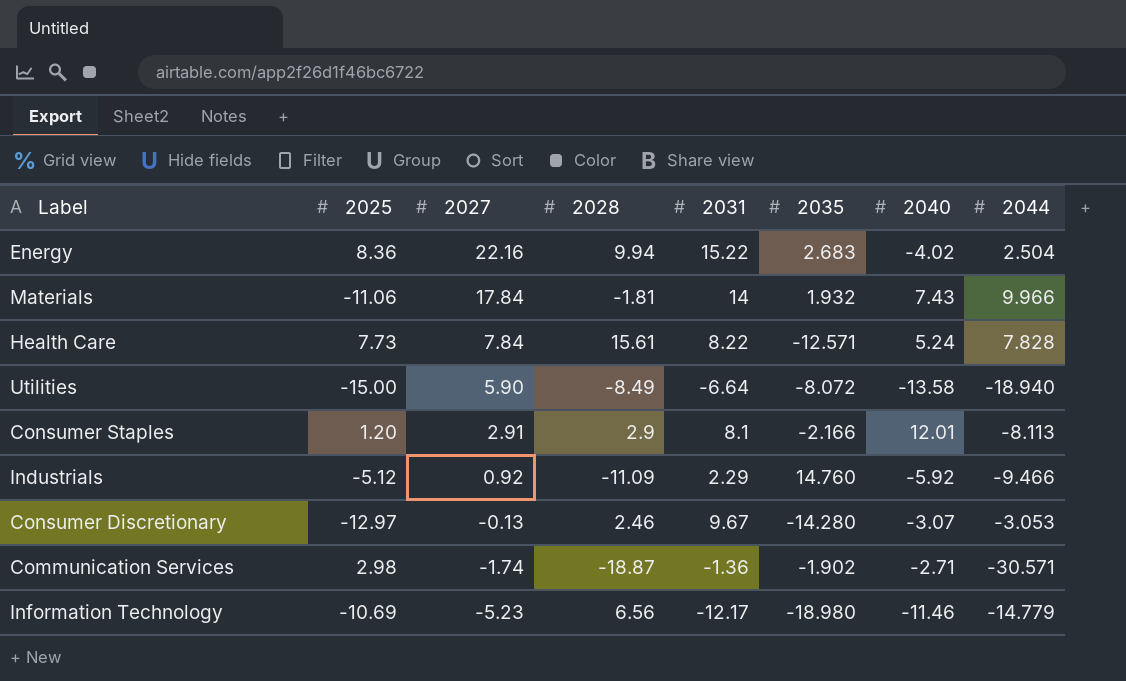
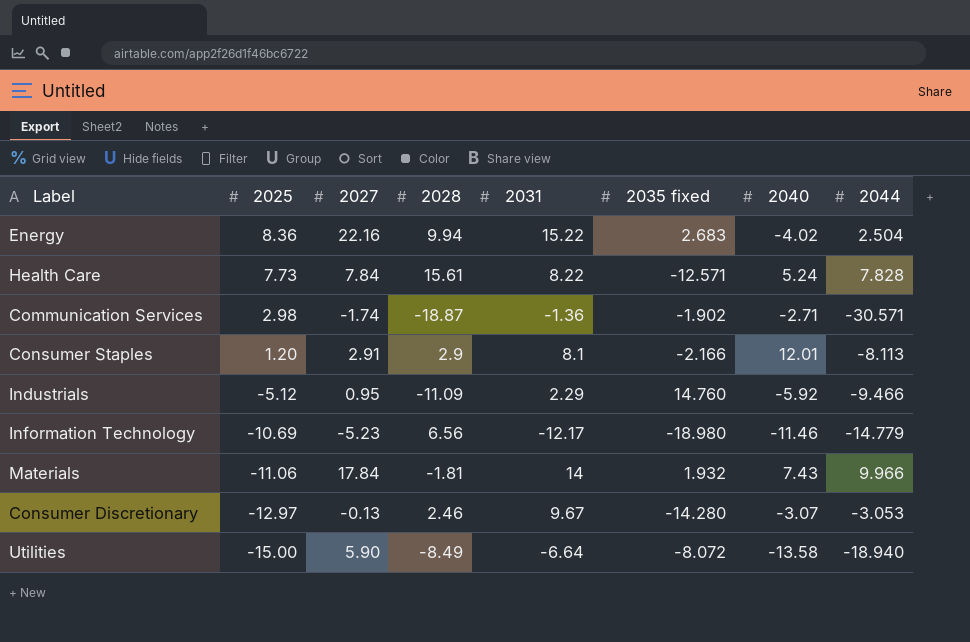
row order: 2027 descending -> 2025 descending
column name: 2035 -> 2035 fixed
Industrials | 2027: 0.92 -> 0.95

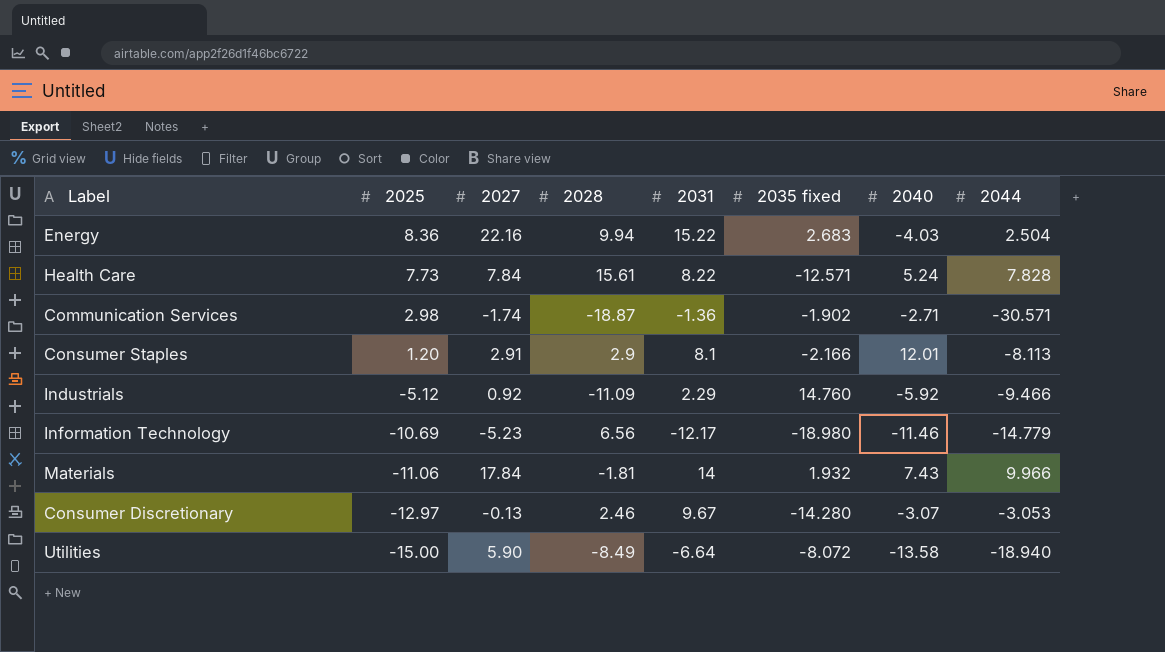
Energy | 2040: -4.02 -> -4.03
Industrials | 2027: 0.95 -> 0.92

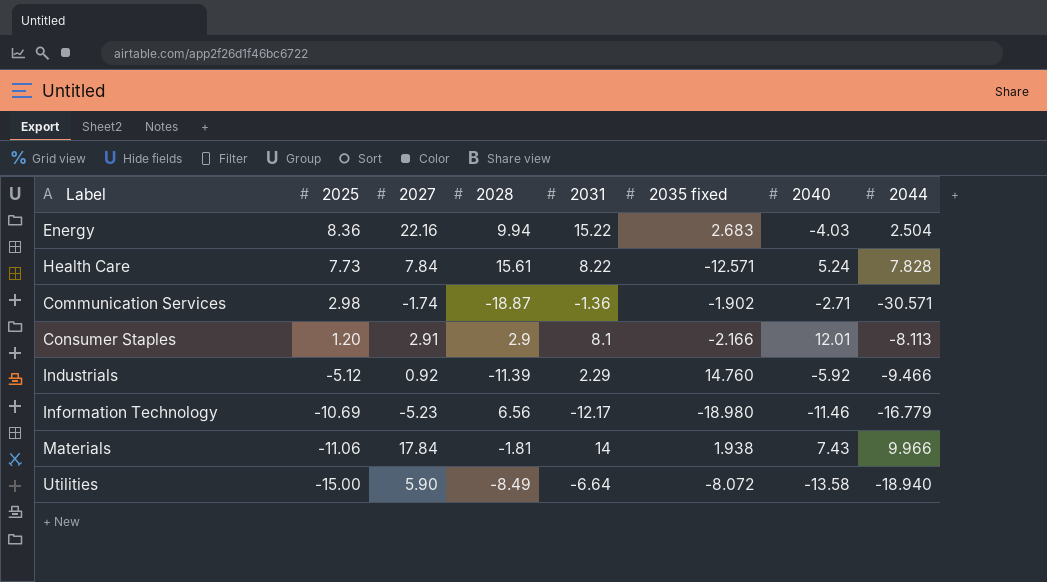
row Consumer Discretionary: -12.97 | -0.13 | 2.46 | 9.67 | -14.280 | -3.07 | -3.053 -> none
Industrials | 2028: -11.09 -> -11.39
Information Technology | 2044: -14.779 -> -16.779
Materials | 2035 fixed: 1.932 -> 1.938

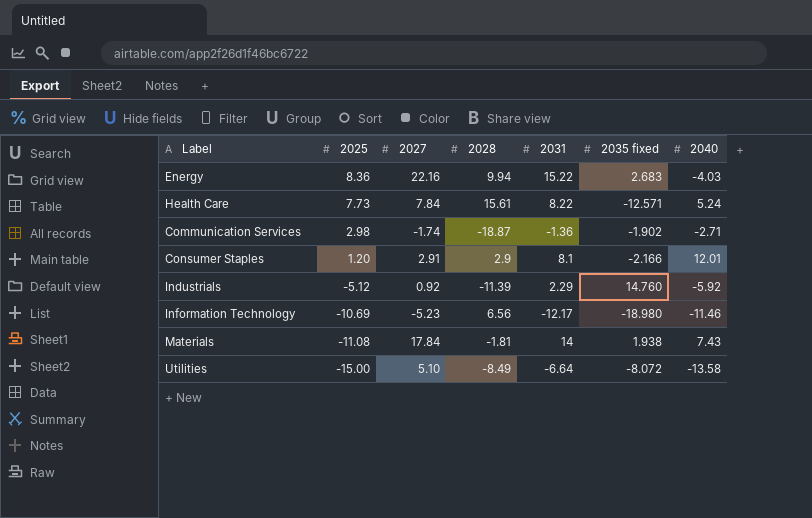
column 2044 | position: 8 -> none
Materials | 2025: -11.06 -> -11.08
Utilities | 2027: 5.90 -> 5.10

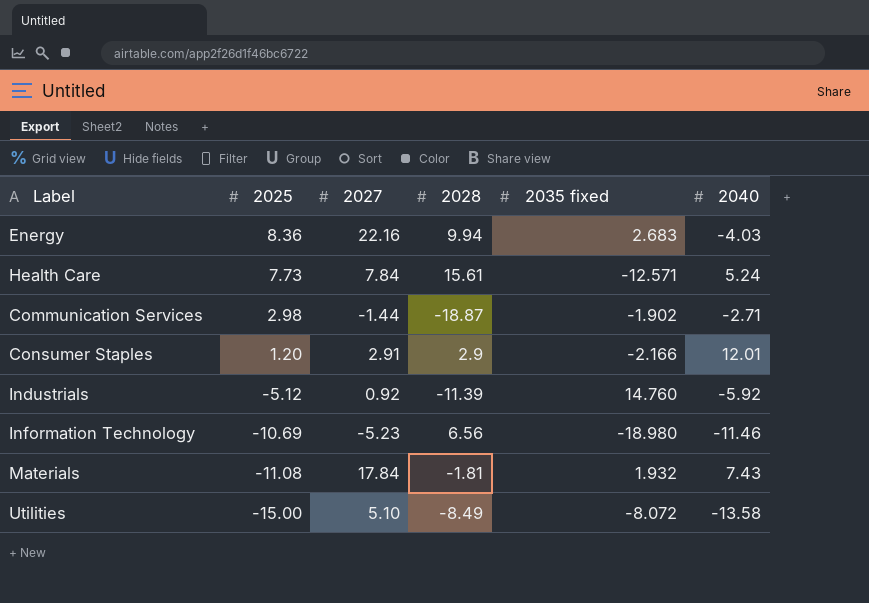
column 2031 | position: 5 -> none
Communication Services | 2027: -1.74 -> -1.44
Materials | 2035 fixed: 1.938 -> 1.932

